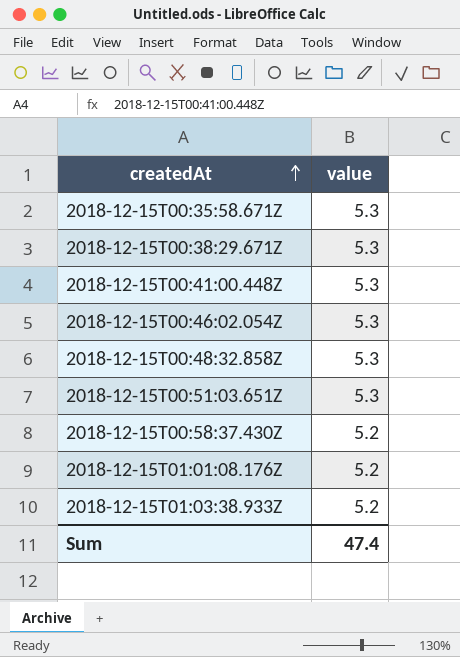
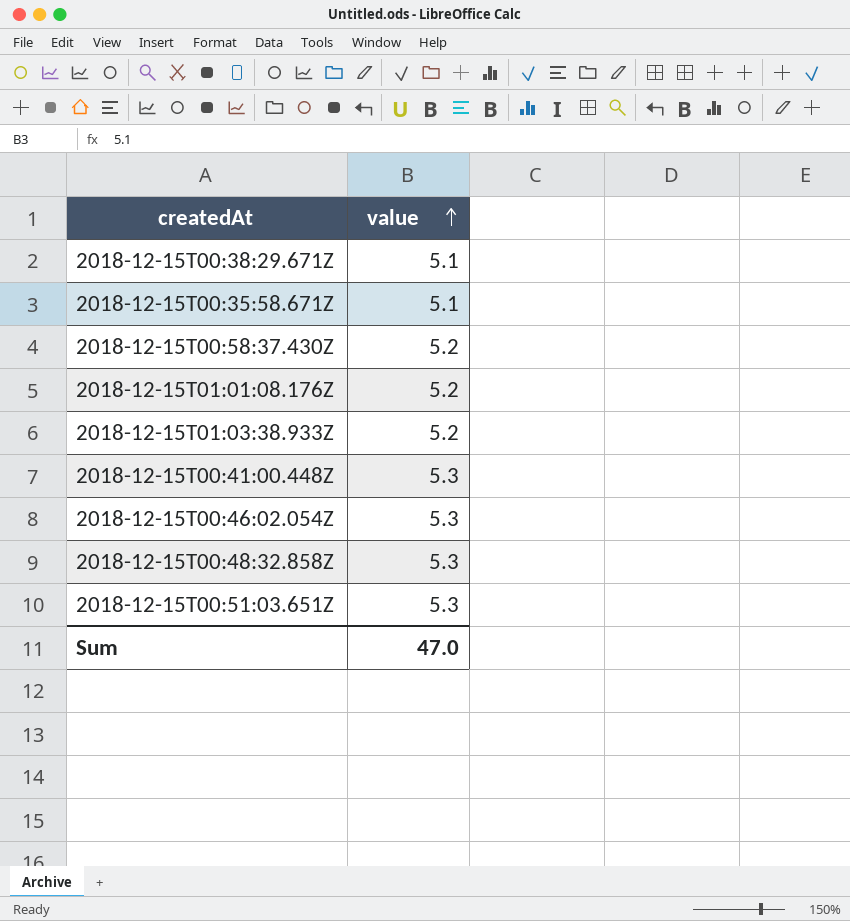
row order: createdAt ascending -> value ascending
2018-12-15T00:38:29.671Z | value: 5.3 -> 5.1
2018-12-15T00:35:58.671Z | value: 5.3 -> 5.1
Sum | value: 47.4 -> 47.0

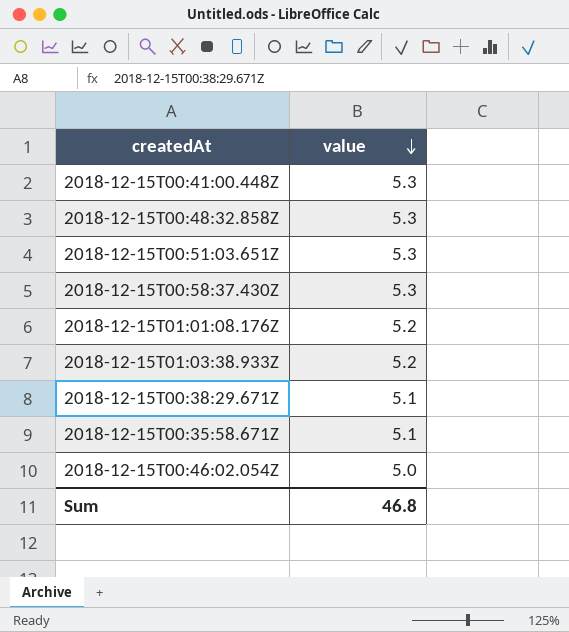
row order: value ascending -> value descending
2018-12-15T00:58:37.430Z | value: 5.2 -> 5.3
2018-12-15T00:46:02.054Z | value: 5.3 -> 5.0
Sum | value: 47.0 -> 46.8

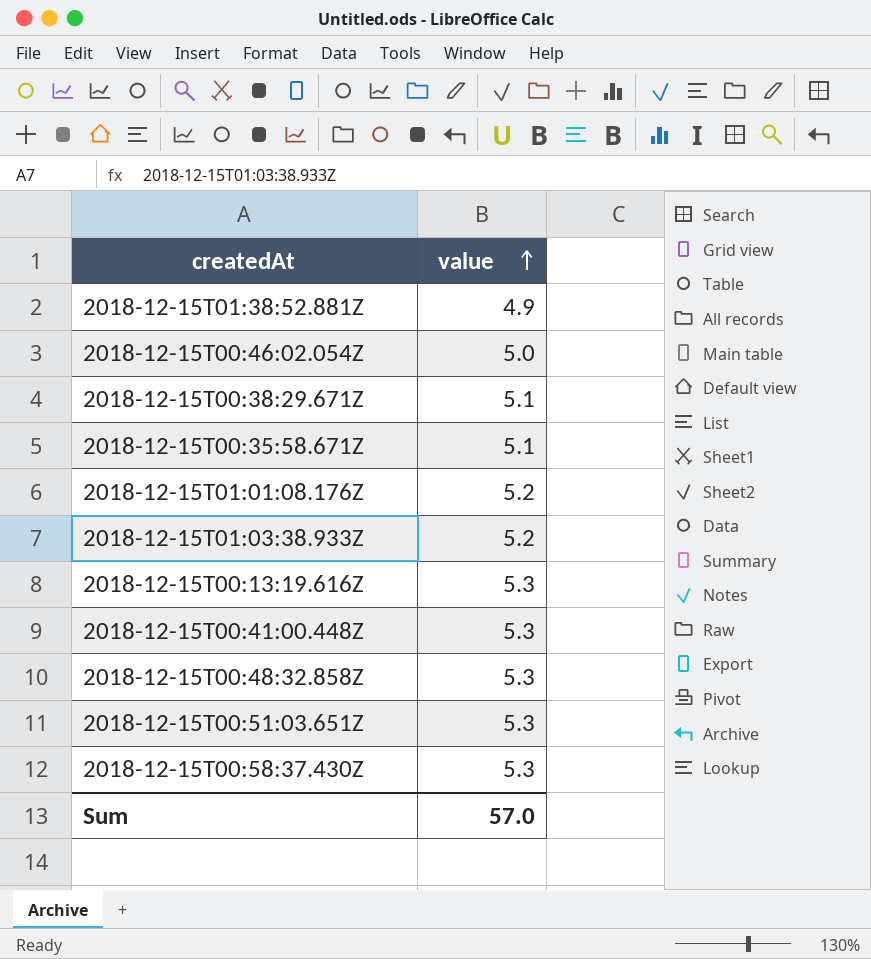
row order: value descending -> value ascending
row 2018-12-15T01:38:52.881Z: none -> 4.9
row 2018-12-15T00:13:19.616Z: none -> 5.3
Sum | value: 46.8 -> 57.0

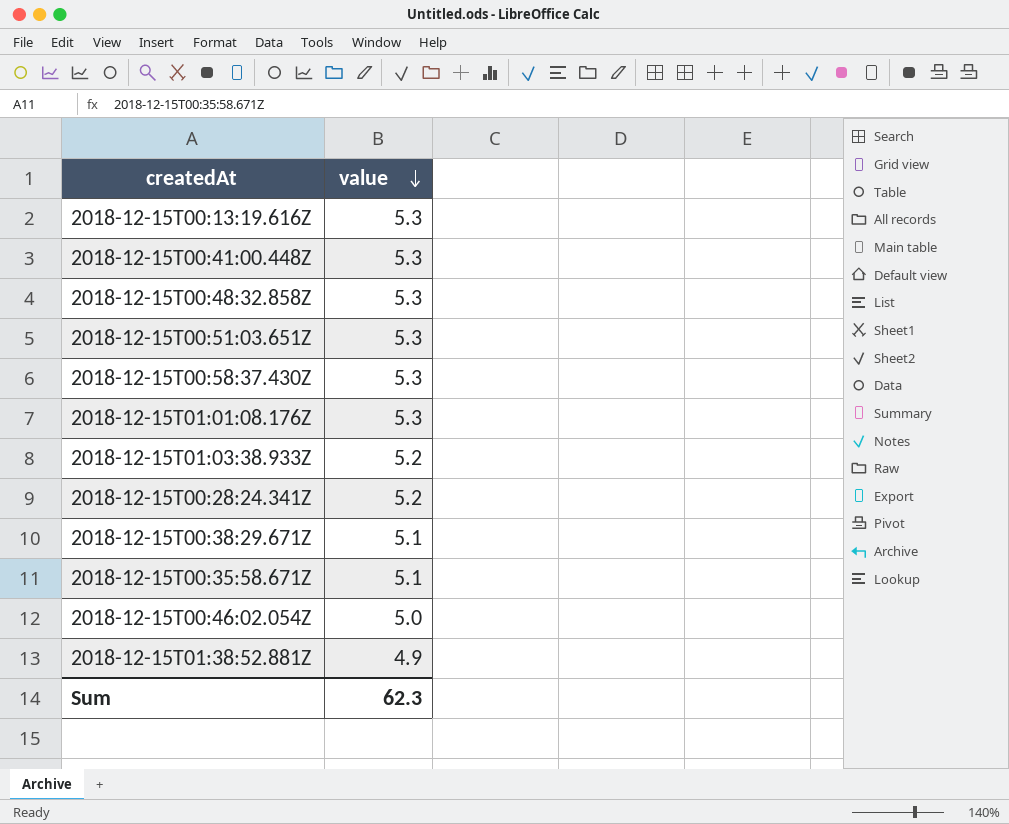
row order: value ascending -> value descending
2018-12-15T01:01:08.176Z | value: 5.2 -> 5.3
row 2018-12-15T00:28:24.341Z: none -> 5.2
Sum | value: 57.0 -> 62.3

